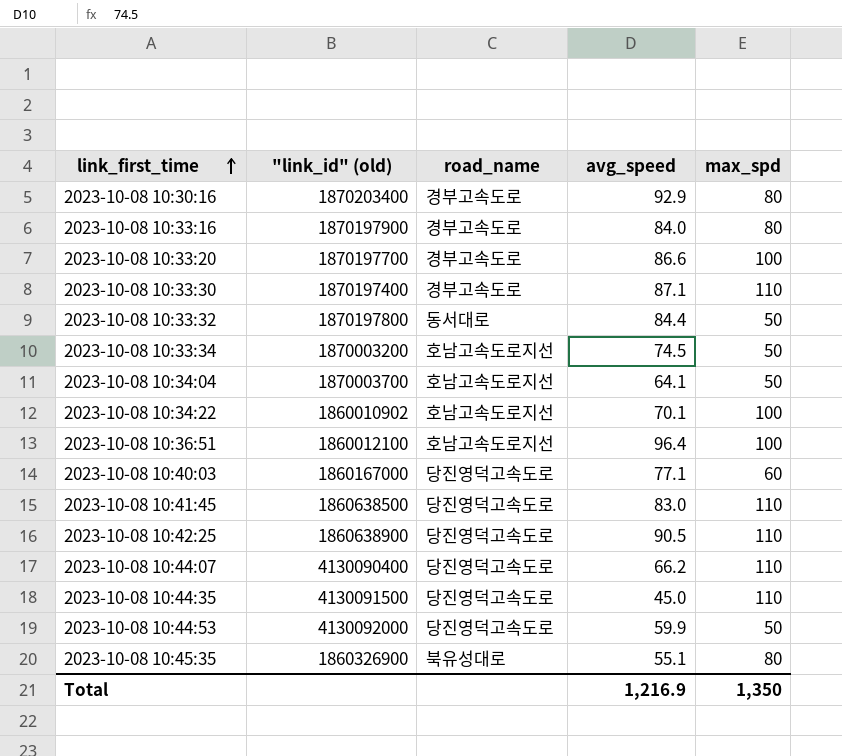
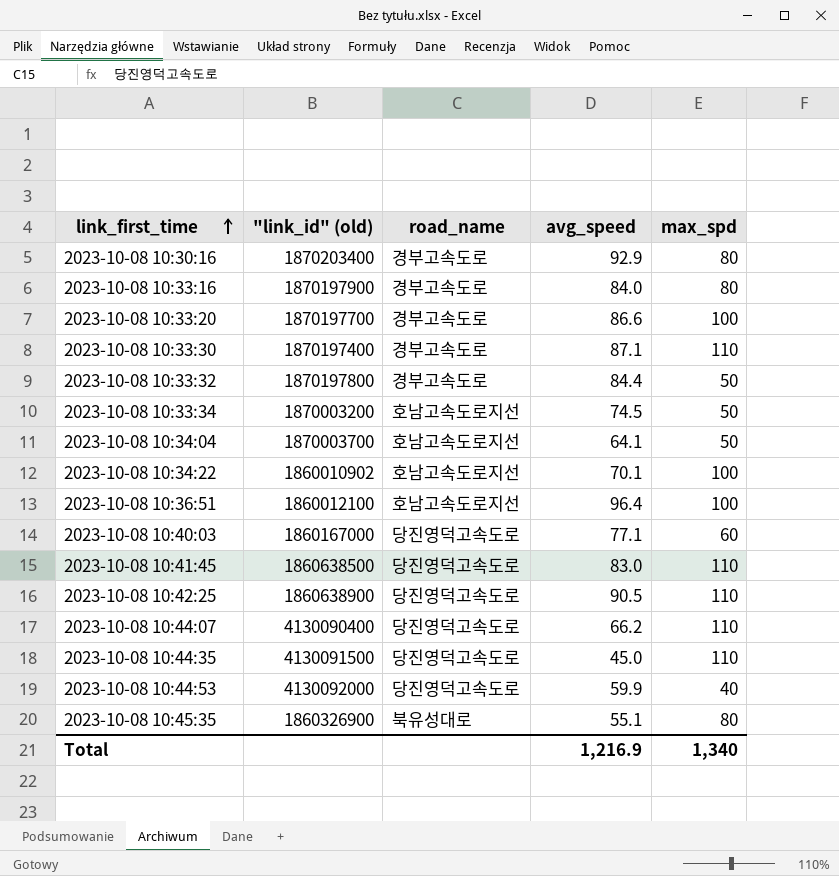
2023-10-08 10:33:32 | road_name: 동서대로 -> 경부고속도로
2023-10-08 10:44:53 | max_spd: 50 -> 40
Total | max_spd: 1,350 -> 1,340

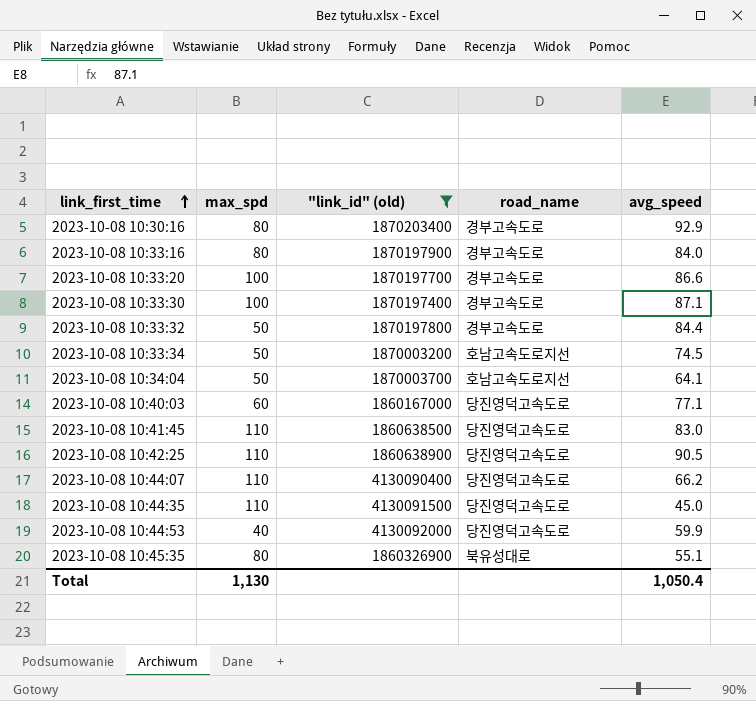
filter: none -> "link_id" (old) >= 1860167000
column max_spd | position: 5 -> 2
2023-10-08 10:33:30 | max_spd: 110 -> 100
Total | max_spd: 1,340 -> 1,130
Total | avg_speed: 1,216.9 -> 1,050.4

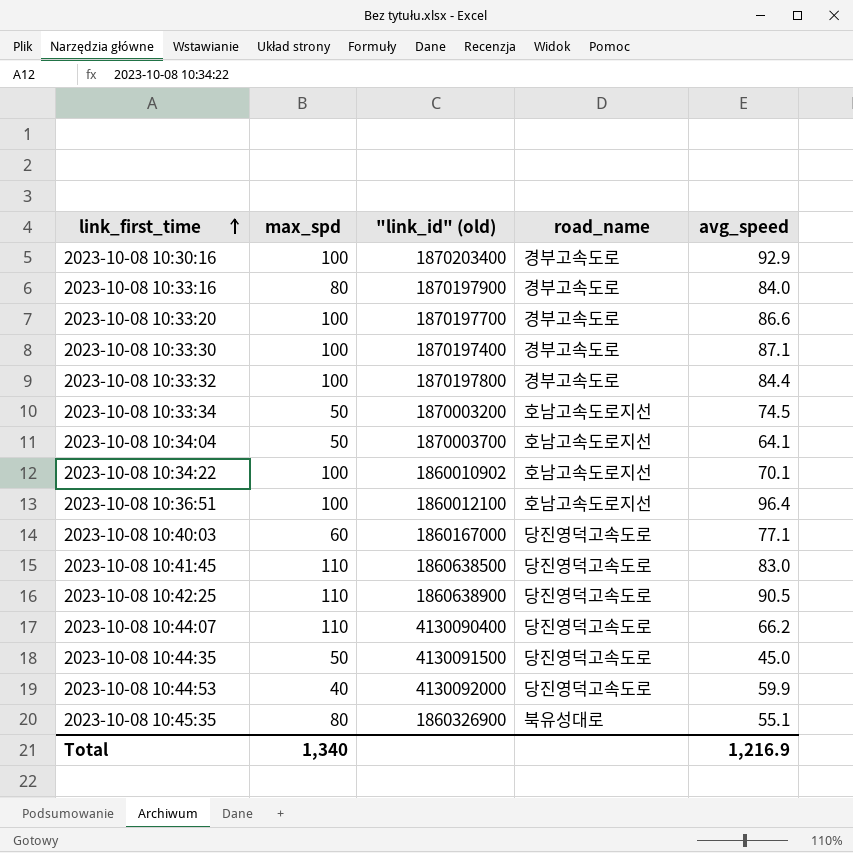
filter: "link_id" (old) >= 1860167000 -> none
2023-10-08 10:30:16 | max_spd: 80 -> 100
2023-10-08 10:33:32 | max_spd: 50 -> 100
2023-10-08 10:44:35 | max_spd: 110 -> 50
Total | max_spd: 1,130 -> 1,340
Total | avg_speed: 1,050.4 -> 1,216.9

